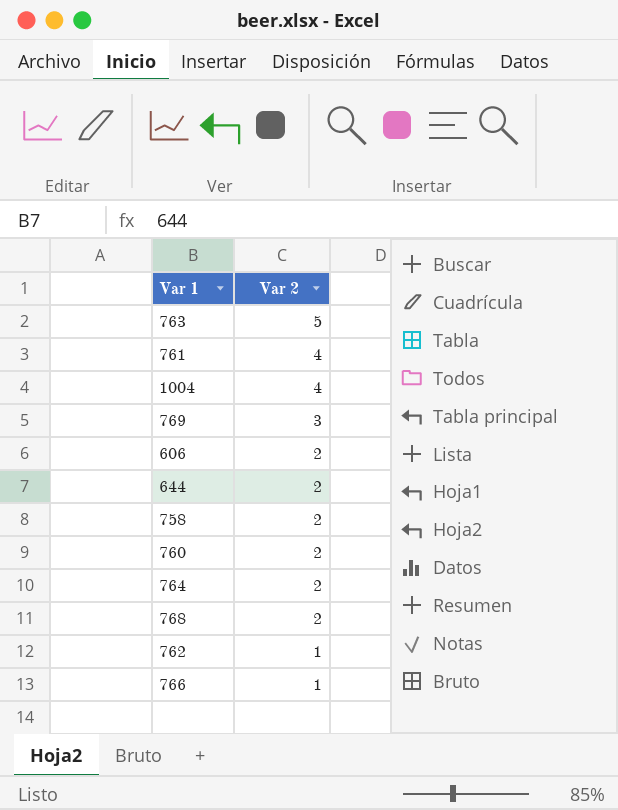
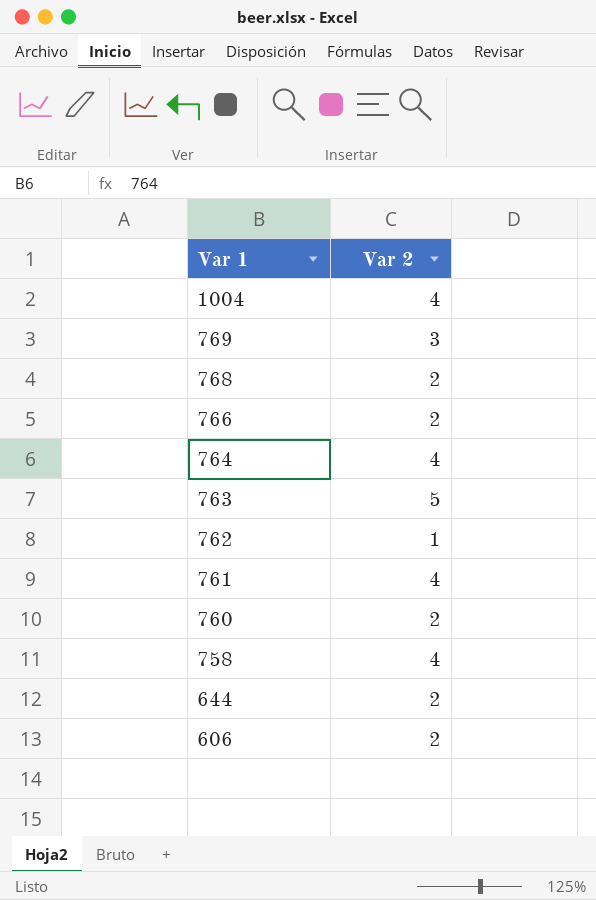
row order: Var 2 descending -> Var 1 descending
766 | Var 2: 1 -> 2
764 | Var 2: 2 -> 4
758 | Var 2: 2 -> 4

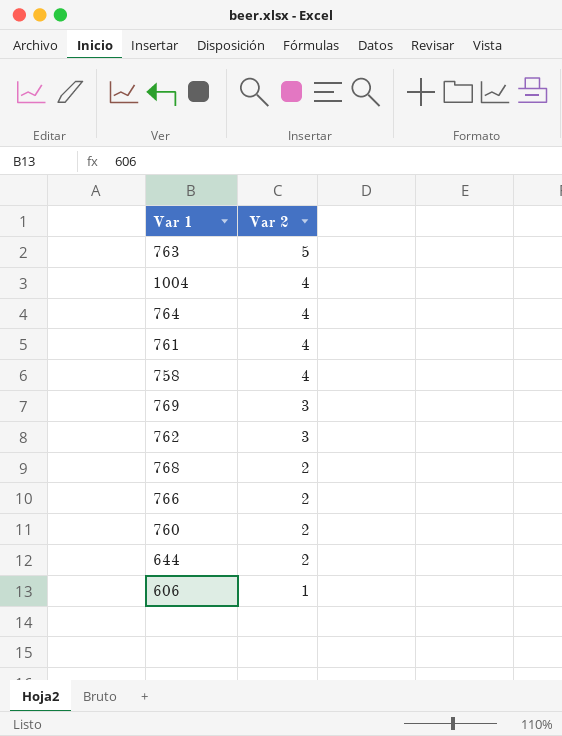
row order: Var 1 descending -> Var 2 descending
762 | Var 2: 1 -> 3
606 | Var 2: 2 -> 1

